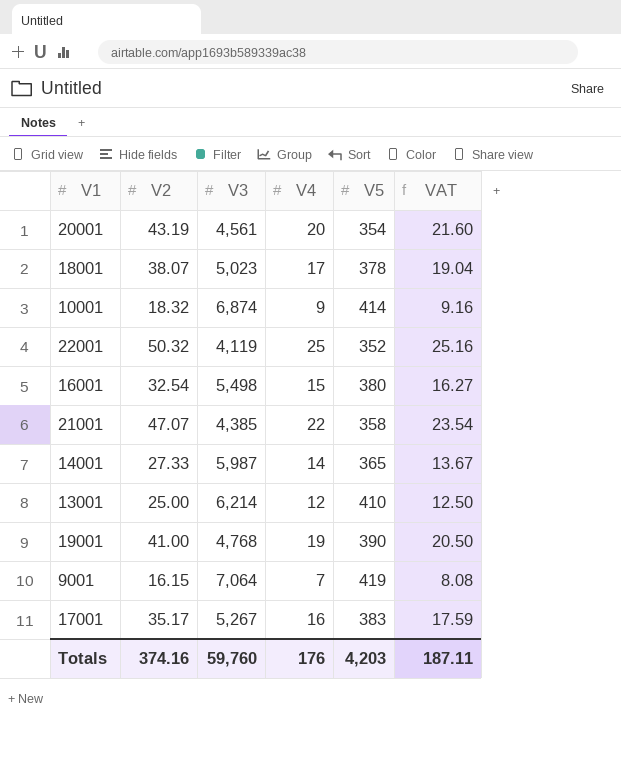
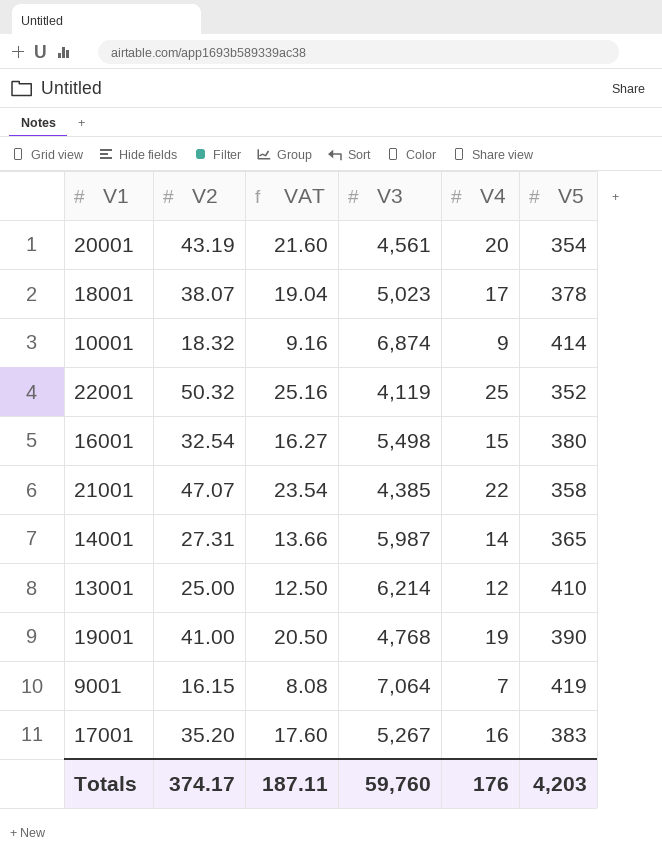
column VAT | position: 6 -> 3
14001 | V2: 27.33 -> 27.31
14001 | VAT: 13.67 -> 13.66
17001 | V2: 35.17 -> 35.20
17001 | VAT: 17.59 -> 17.60
Totals | V2: 374.16 -> 374.17

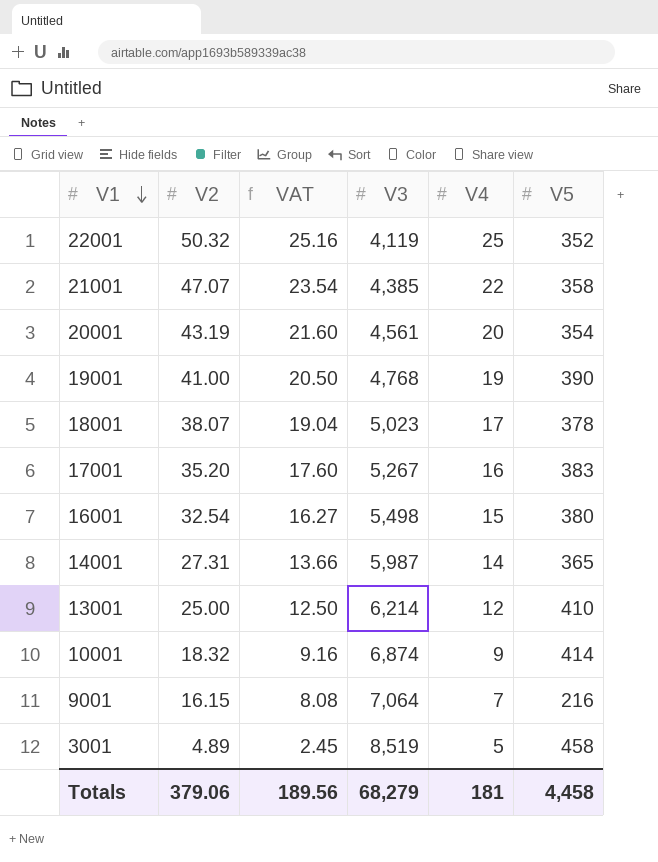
row order: none -> V1 descending
9001 | V5: 419 -> 216
row 3001: none -> 4.89 | 2.45 | 8,519 | 5 | 458
Totals | V2: 374.17 -> 379.06
Totals | VAT: 187.11 -> 189.56
Totals | V3: 59,760 -> 68,279
Totals | V4: 176 -> 181
Totals | V5: 4,203 -> 4,458

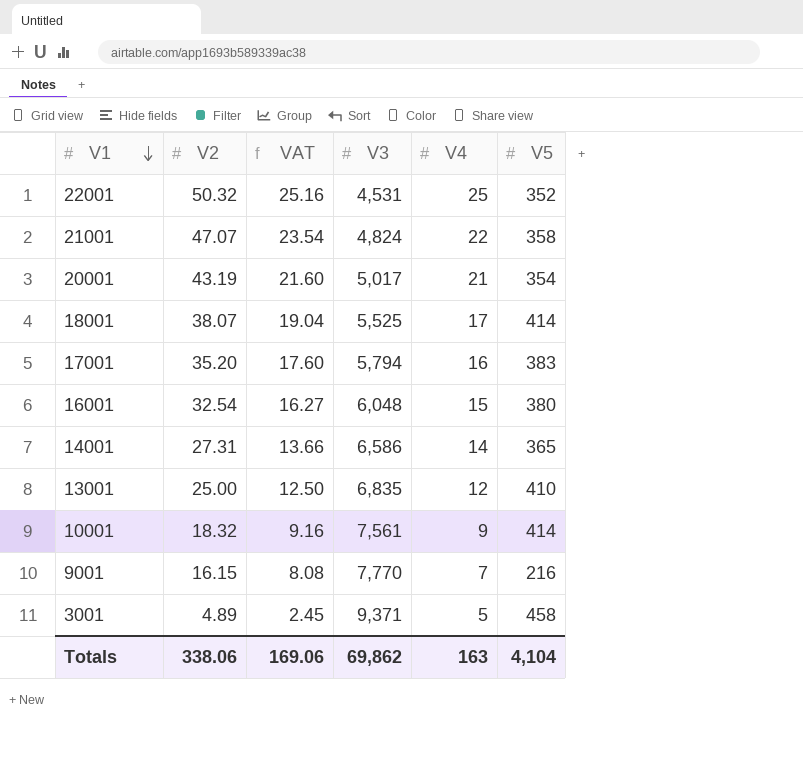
row 19001: 41.00 | 20.50 | 4,768 | 19 | 390 -> none
22001 | V3: 4,119 -> 4,531
21001 | V3: 4,385 -> 4,824
20001 | V3: 4,561 -> 5,017
20001 | V4: 20 -> 21
18001 | V3: 5,023 -> 5,525
18001 | V5: 378 -> 414
17001 | V3: 5,267 -> 5,794
16001 | V3: 5,498 -> 6,048
14001 | V3: 5,987 -> 6,586
13001 | V3: 6,214 -> 6,835
10001 | V3: 6,874 -> 7,561
9001 | V3: 7,064 -> 7,770
3001 | V3: 8,519 -> 9,371
Totals | V2: 379.06 -> 338.06
Totals | VAT: 189.56 -> 169.06
Totals | V3: 68,279 -> 69,862
Totals | V4: 181 -> 163
Totals | V5: 4,458 -> 4,104

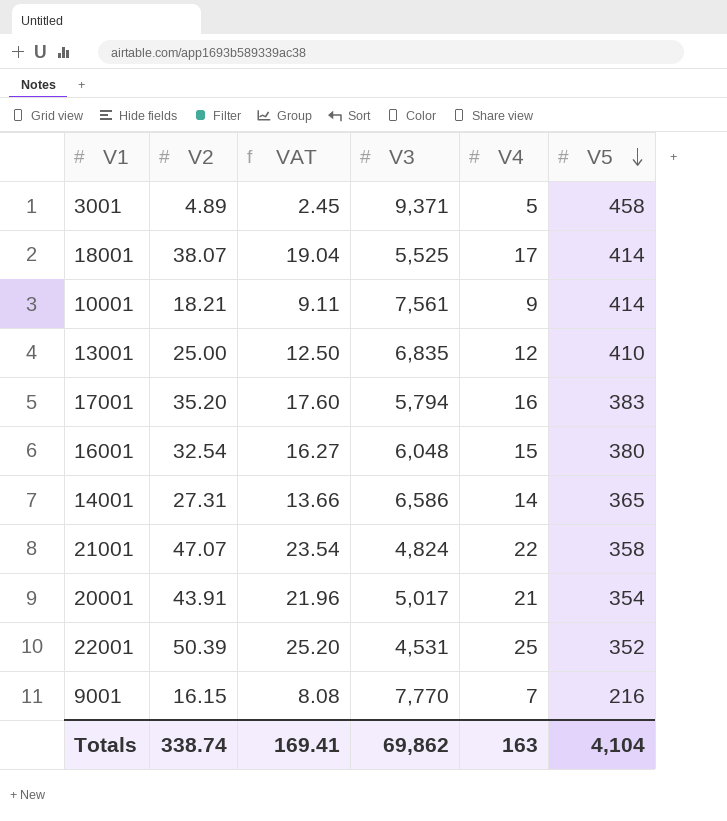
row order: V1 descending -> V5 descending
10001 | V2: 18.32 -> 18.21
10001 | VAT: 9.16 -> 9.11
20001 | V2: 43.19 -> 43.91
20001 | VAT: 21.60 -> 21.96
22001 | V2: 50.32 -> 50.39
22001 | VAT: 25.16 -> 25.20
Totals | V2: 338.06 -> 338.74
Totals | VAT: 169.06 -> 169.41

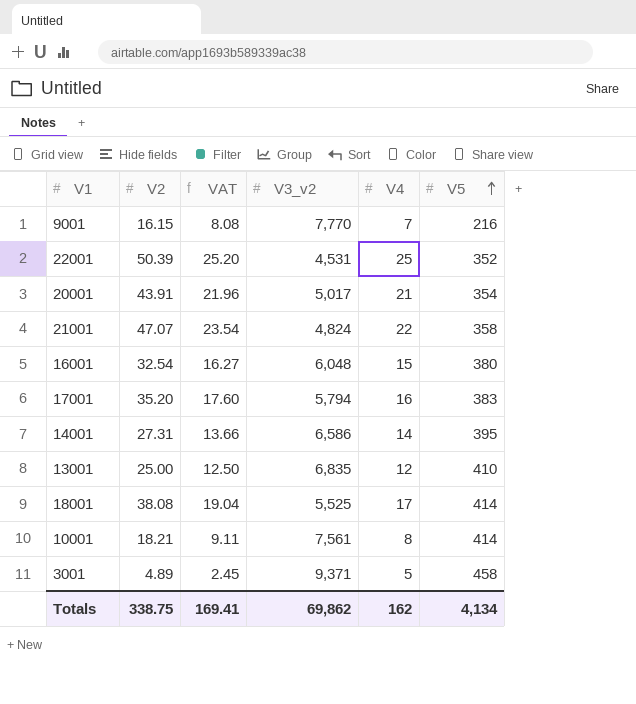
row order: V5 descending -> V5 ascending
column name: V3 -> V3_v2
14001 | V5: 365 -> 395
18001 | V2: 38.07 -> 38.08
10001 | V4: 9 -> 8
Totals | V2: 338.74 -> 338.75
Totals | V4: 163 -> 162
Totals | V5: 4,104 -> 4,134

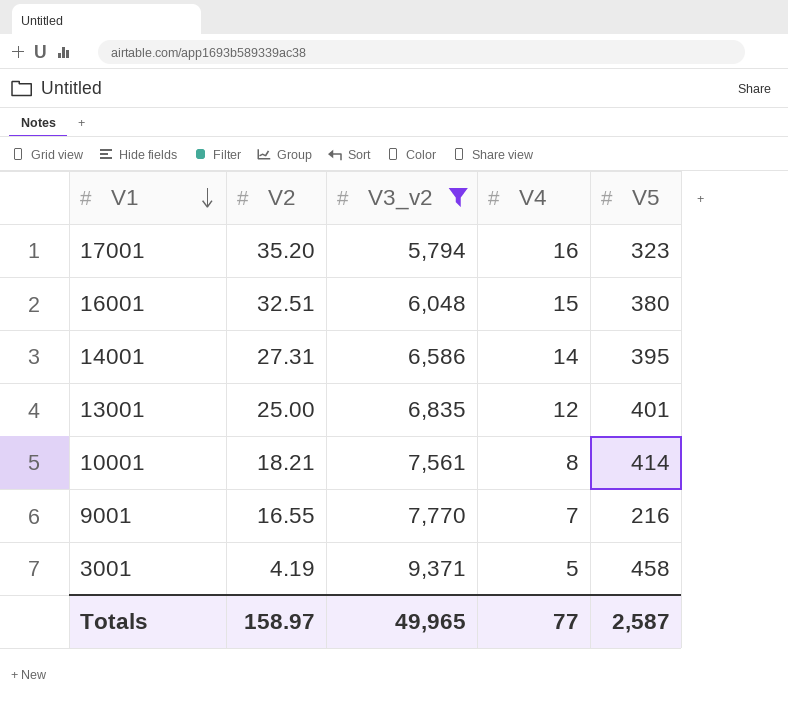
filter: none -> V3_v2 >= 5,794
row order: V5 ascending -> V1 descending
column VAT | formula: [V2] * 0.5 -> none
17001 | V5: 383 -> 323
16001 | V2: 32.54 -> 32.51
13001 | V5: 410 -> 401
9001 | V2: 16.15 -> 16.55
3001 | V2: 4.89 -> 4.19
Totals | V2: 338.75 -> 158.97
Totals | V3_v2: 69,862 -> 49,965
Totals | V4: 162 -> 77
Totals | V5: 4,134 -> 2,587

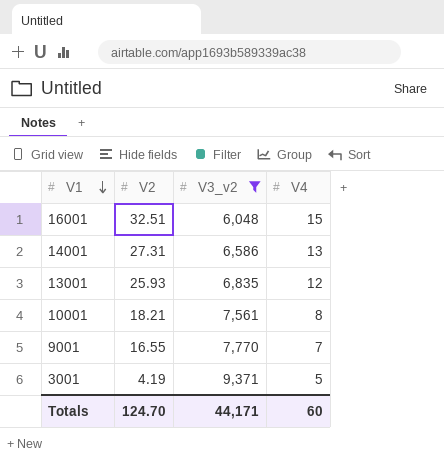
column V5 | position: 5 -> none
row 17001: 35.20 | 5,794 | 16 | 323 -> none
14001 | V4: 14 -> 13
13001 | V2: 25.00 -> 25.93
Totals | V2: 158.97 -> 124.70
Totals | V3_v2: 49,965 -> 44,171
Totals | V4: 77 -> 60

